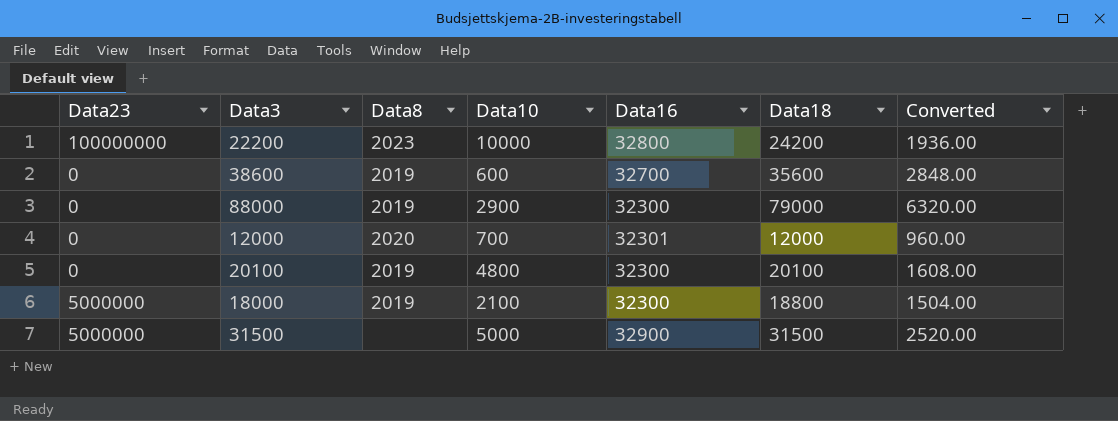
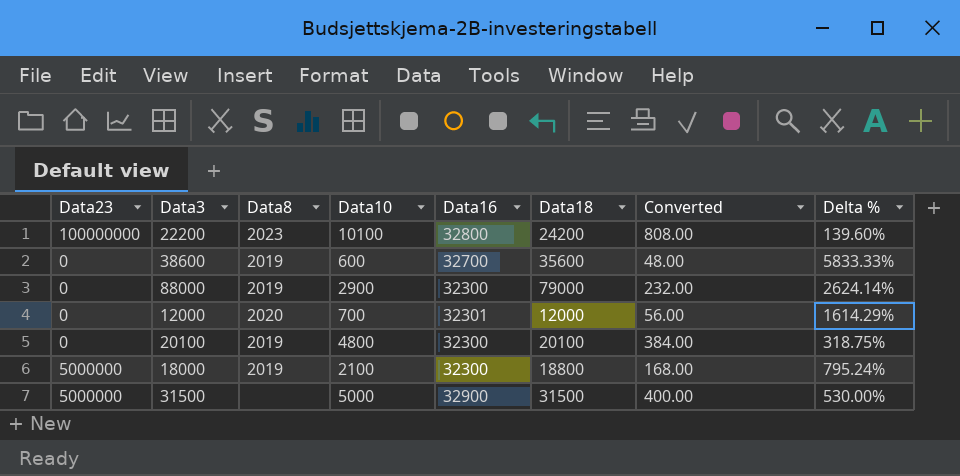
column Converted | formula: [Data18] * 0.08 -> [Data10] * 0.08
column Delta % | formula: none -> ([Data18] - [Data10]) / [Data10]
22200 | Data10: 10000 -> 10100

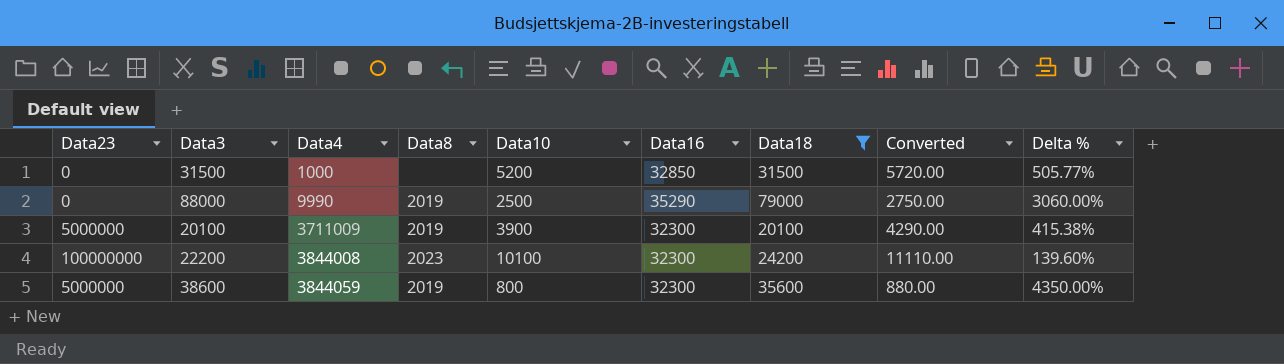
filter: none -> Data18 >= 20100
row order: none -> Data4 ascending
column Data4 | position: none -> 3
column Converted | formula: [Data10] * 0.08 -> [Data10] * 1.1
31500 | Data23: 5000000 -> 0
31500 | Data10: 5000 -> 5200
31500 | Data16: 32900 -> 32850
31500 | Delta %: 530.00% -> 505.77%
88000 | Data10: 2900 -> 2500
88000 | Data16: 32300 -> 35290
88000 | Delta %: 2624.14% -> 3060.00%
20100 | Data23: 0 -> 5000000
20100 | Data10: 4800 -> 3900
20100 | Delta %: 318.75% -> 415.38%
22200 | Data16: 32800 -> 32300
38600 | Data23: 0 -> 5000000
38600 | Data10: 600 -> 800
38600 | Data16: 32700 -> 32300
38600 | Delta %: 5833.33% -> 4350.00%

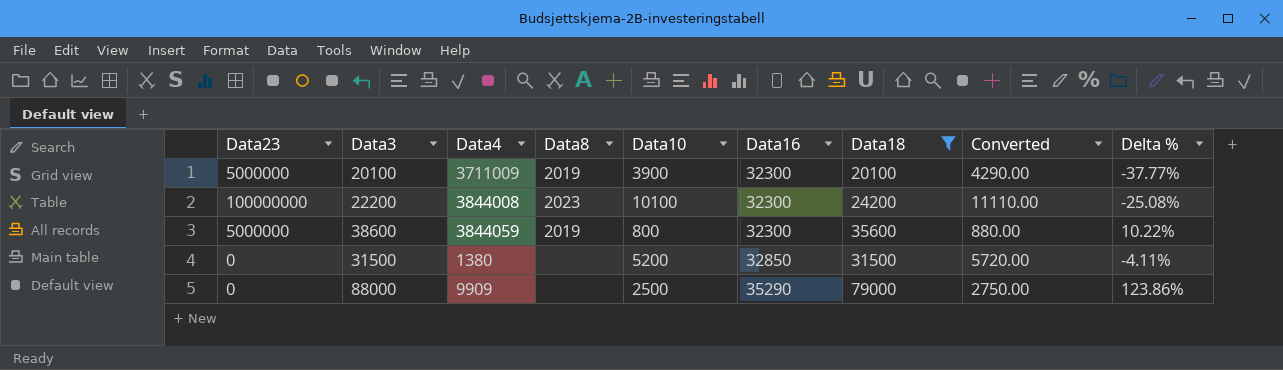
row order: Data4 ascending -> Data16 ascending
column Delta % | formula: ([Data18] - [Data10]) / [Data10] -> ([Data18] - [Data16]) / [Data16]
31500 | Data4: 1000 -> 1380
88000 | Data4: 9990 -> 9909
88000 | Data8: 2019 -> none

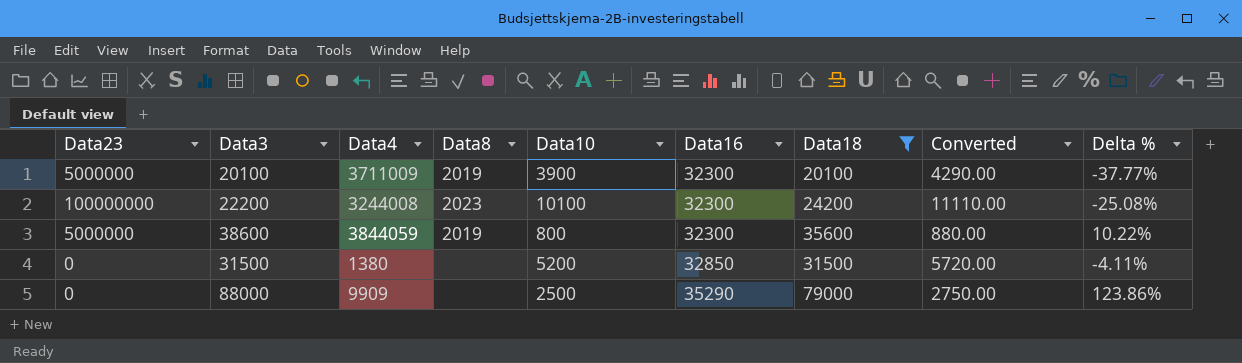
22200 | Data4: 3844008 -> 3244008

